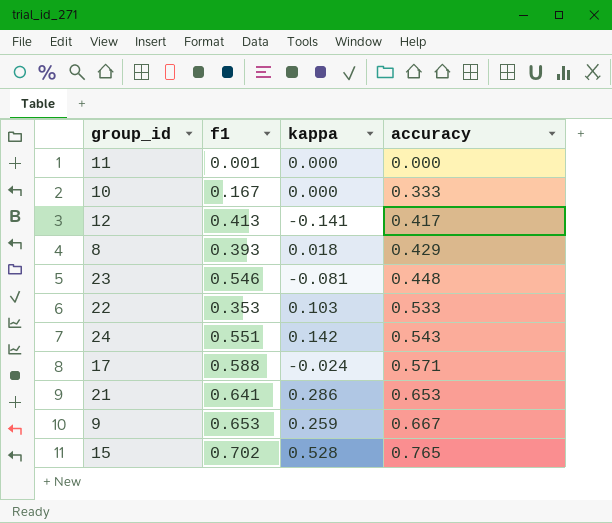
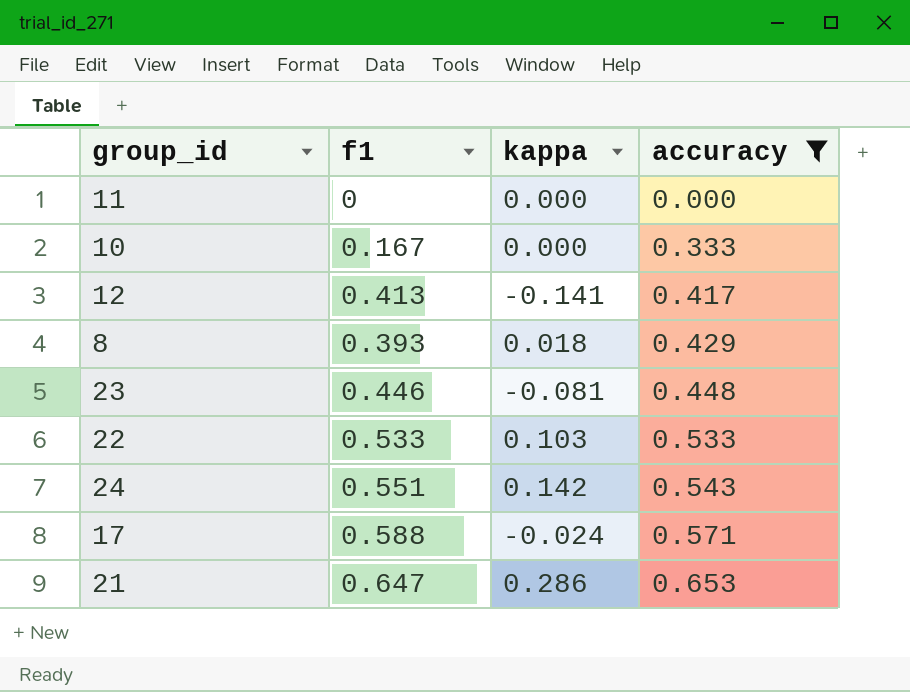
filter: none -> accuracy <= 0.653
11 | f1: 0.001 -> 0
23 | f1: 0.546 -> 0.446
22 | f1: 0.353 -> 0.533
21 | f1: 0.641 -> 0.647

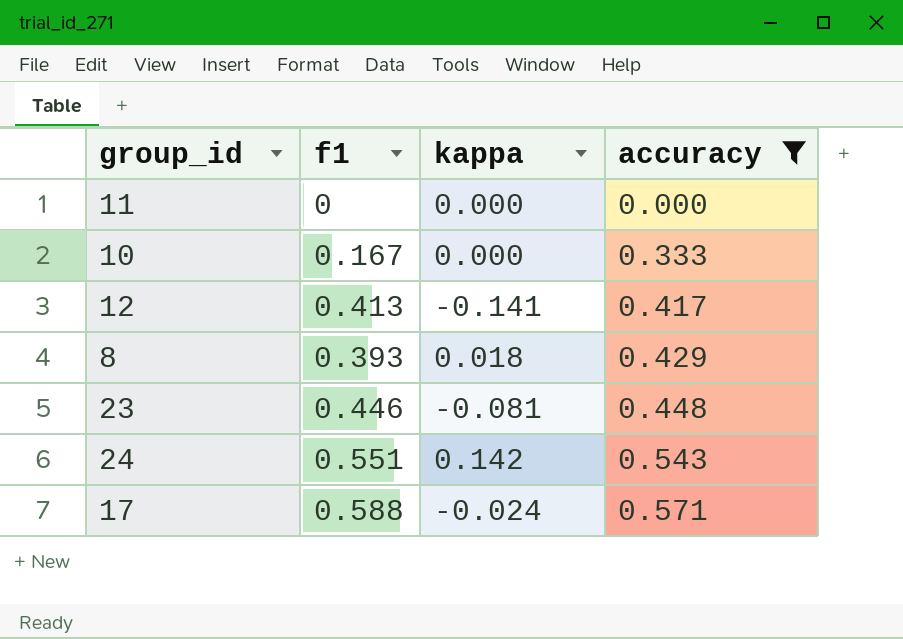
row 22: 0.533 | 0.103 | 0.533 -> none
row 21: 0.647 | 0.286 | 0.653 -> none

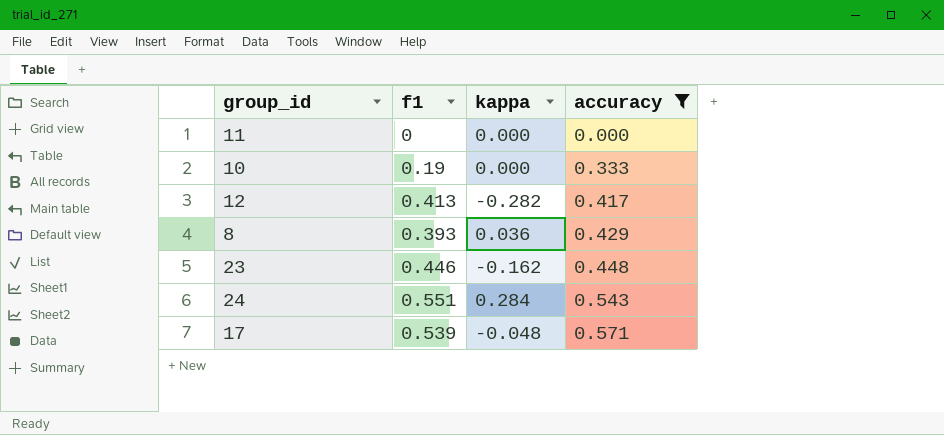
10 | f1: 0.167 -> 0.19
12 | kappa: -0.141 -> -0.282
8 | kappa: 0.018 -> 0.036
23 | kappa: -0.081 -> -0.162
24 | kappa: 0.142 -> 0.284
17 | f1: 0.588 -> 0.539
17 | kappa: -0.024 -> -0.048

